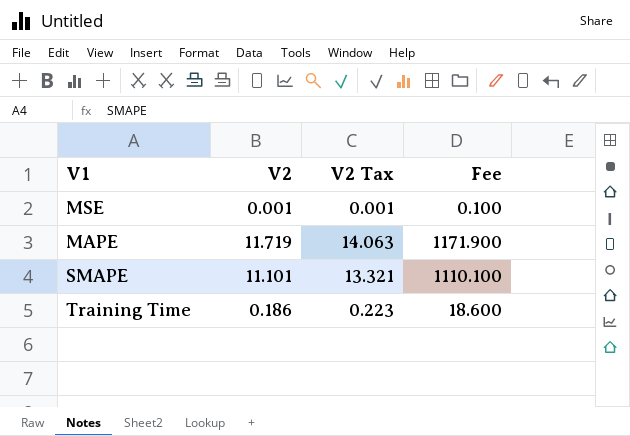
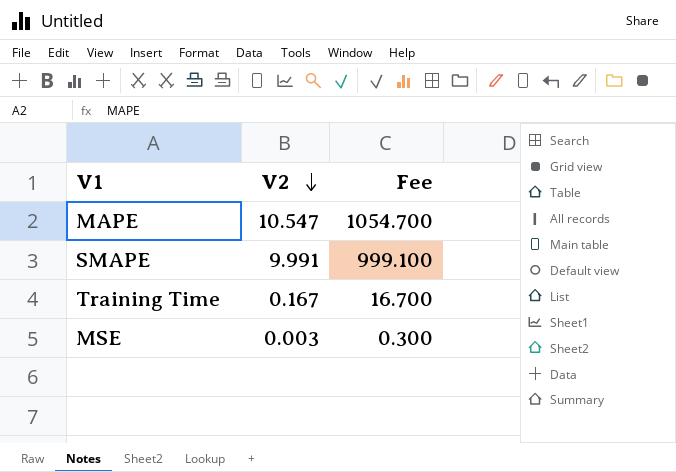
row order: none -> V2 descending
column V2 Tax | formula: [V2] * 1.2 -> none
MAPE | V2: 11.719 -> 10.547
MAPE | Fee: 1171.900 -> 1054.700
SMAPE | V2: 11.101 -> 9.991
SMAPE | Fee: 1110.100 -> 999.100
Training Time | V2: 0.186 -> 0.167
Training Time | Fee: 18.600 -> 16.700
MSE | V2: 0.001 -> 0.003
MSE | Fee: 0.100 -> 0.300

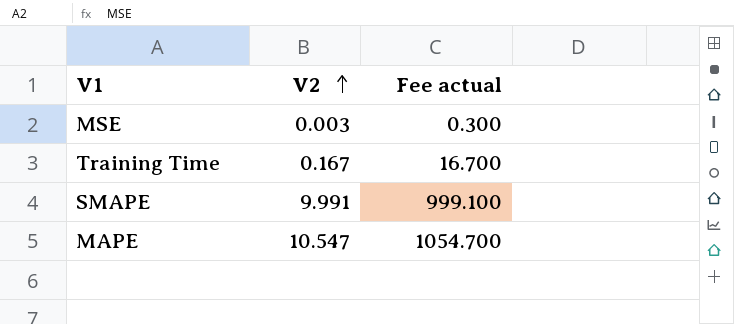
row order: V2 descending -> V2 ascending
column name: Fee -> Fee actual

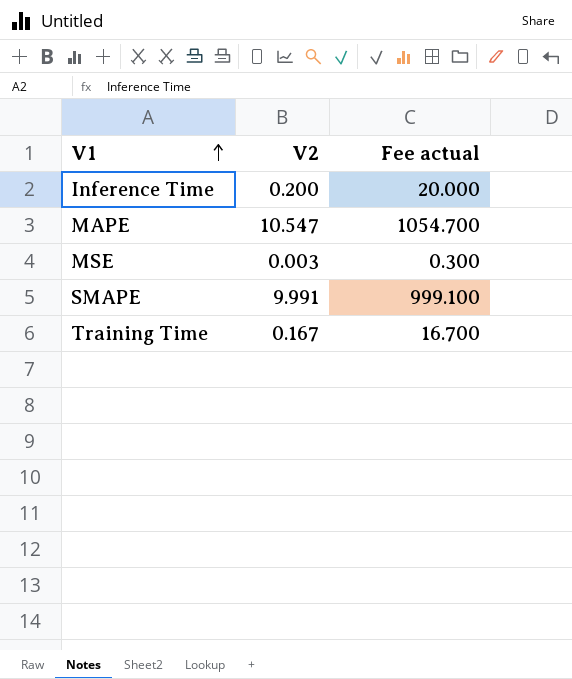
row order: V2 ascending -> V1 ascending
row Inference Time: none -> 0.200 | 20.000

